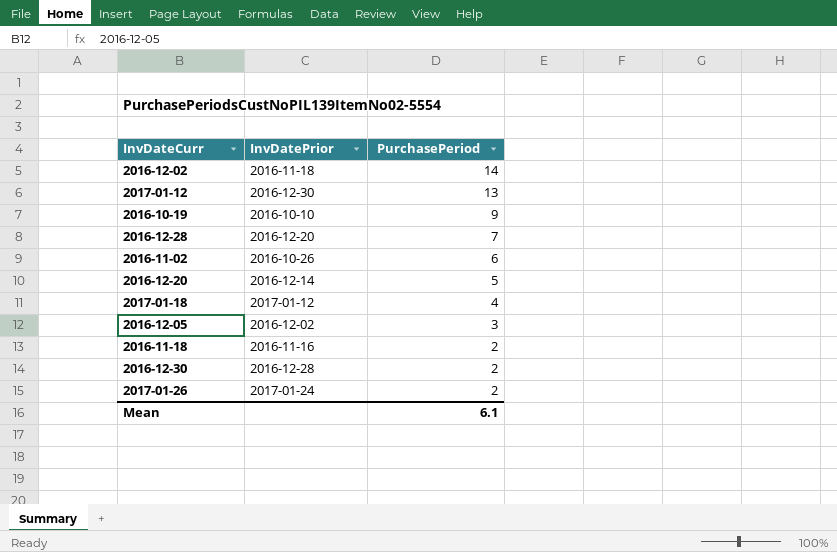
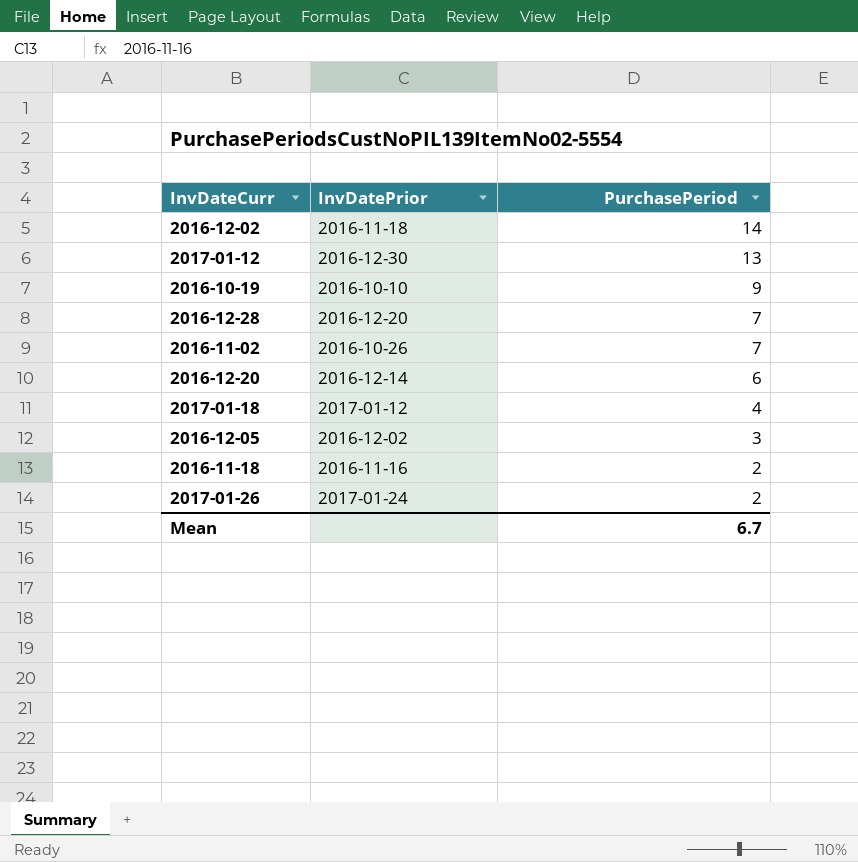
row 2016-12-30: 2016-12-28 | 2 -> none
2016-11-02 | PurchasePeriod: 6 -> 7
2016-12-20 | PurchasePeriod: 5 -> 6
Mean | PurchasePeriod: 6.1 -> 6.7

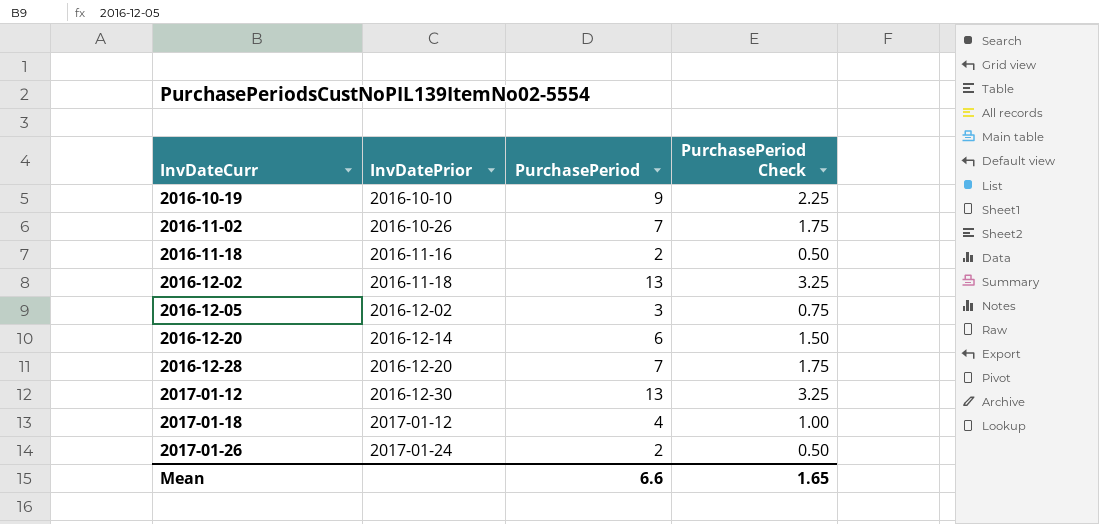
row order: PurchasePeriod descending -> InvDateCurr ascending
column PurchasePeriod Check | formula: none -> [PurchasePeriod] * 0.25
2016-12-02 | PurchasePeriod: 14 -> 13
Mean | PurchasePeriod: 6.7 -> 6.6

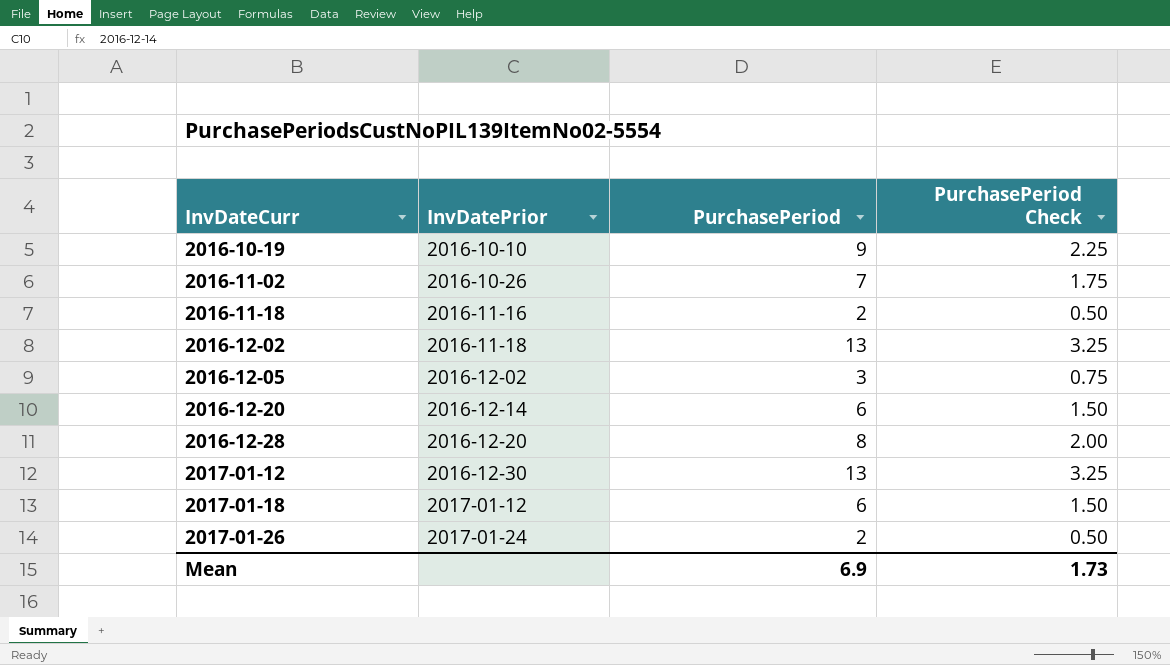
2016-12-28 | PurchasePeriod: 7 -> 8
2016-12-28 | PurchasePeriod Check: 1.75 -> 2.00
2017-01-18 | PurchasePeriod: 4 -> 6
2017-01-18 | PurchasePeriod Check: 1.00 -> 1.50
Mean | PurchasePeriod: 6.6 -> 6.9
Mean | PurchasePeriod Check: 1.65 -> 1.73

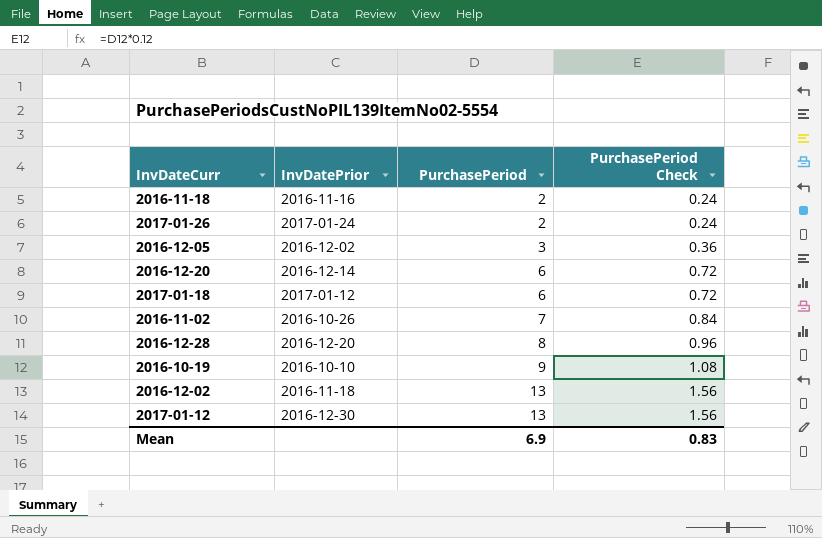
row order: InvDateCurr ascending -> PurchasePeriod ascending
column PurchasePeriod Check | formula: [PurchasePeriod] * 0.25 -> [PurchasePeriod] * 0.12
Mean | PurchasePeriod Check: 1.73 -> 0.83

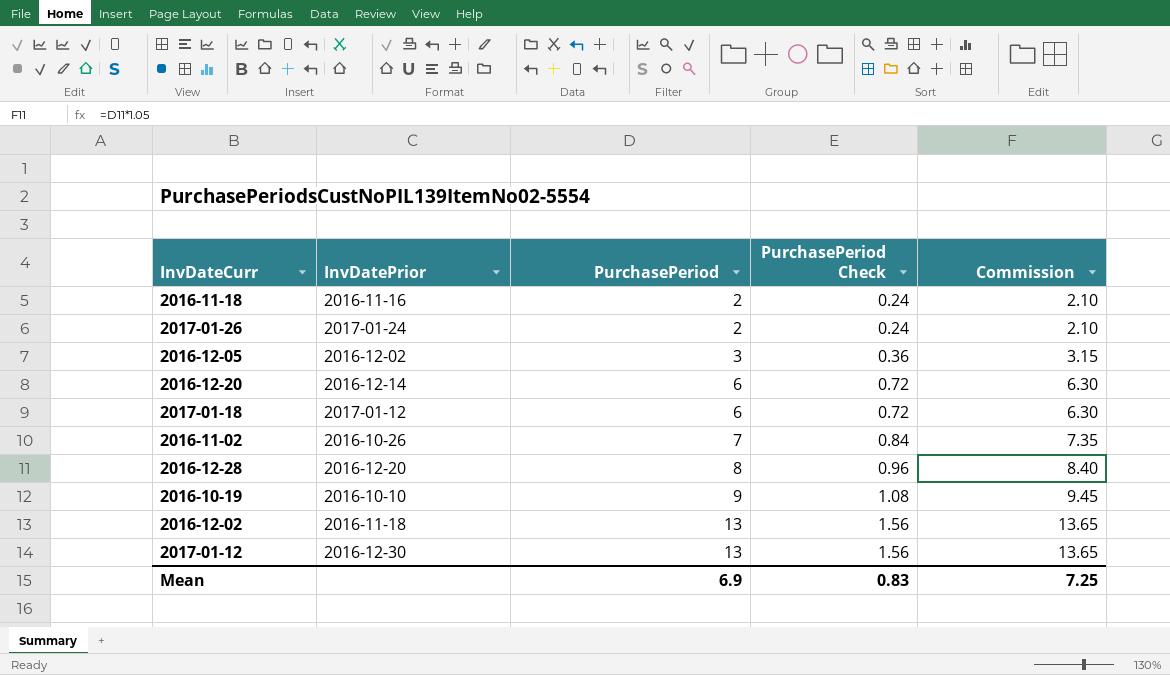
column Commission | formula: none -> [PurchasePeriod] * 1.05

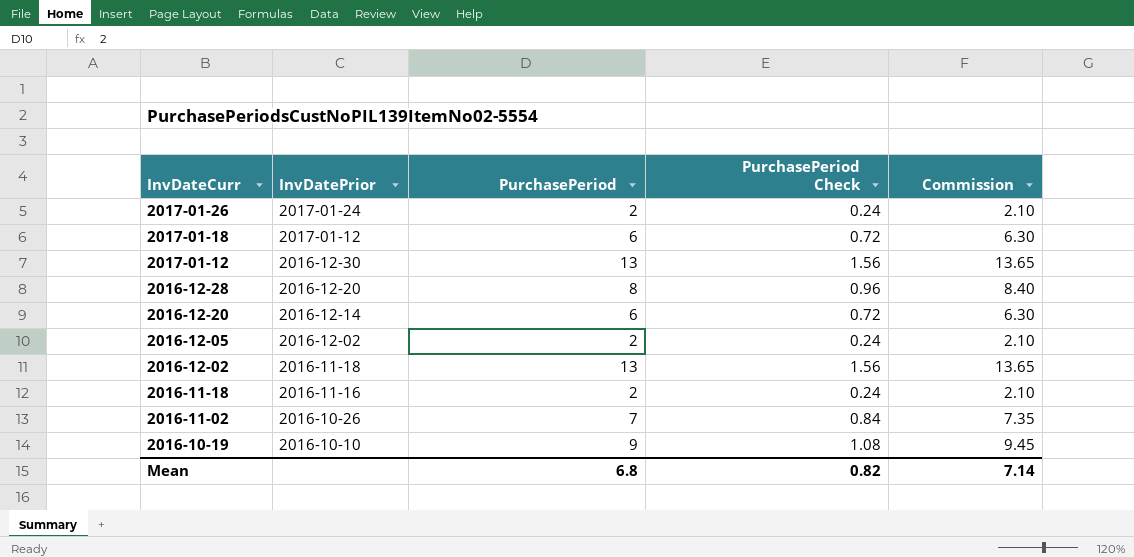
row order: PurchasePeriod ascending -> InvDateCurr descending
2016-12-05 | PurchasePeriod: 3 -> 2
2016-12-05 | PurchasePeriod Check: 0.36 -> 0.24
2016-12-05 | Commission: 3.15 -> 2.10
Mean | PurchasePeriod: 6.9 -> 6.8
Mean | PurchasePeriod Check: 0.83 -> 0.82
Mean | Commission: 7.25 -> 7.14

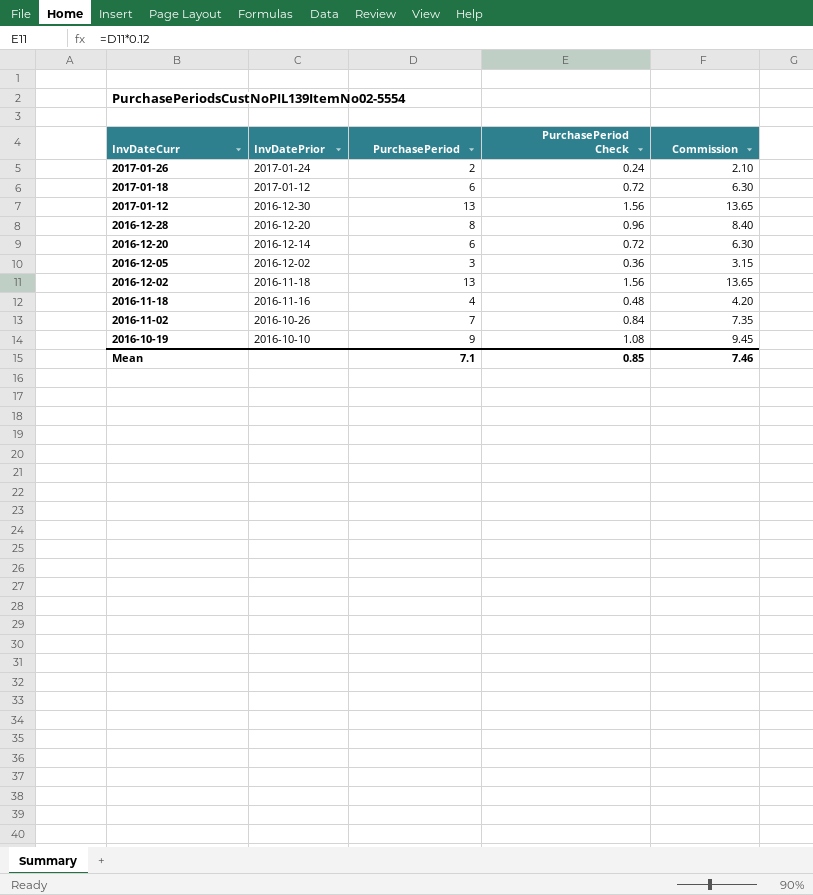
2016-12-05 | PurchasePeriod: 2 -> 3
2016-12-05 | PurchasePeriod Check: 0.24 -> 0.36
2016-12-05 | Commission: 2.10 -> 3.15
2016-11-18 | PurchasePeriod: 2 -> 4
2016-11-18 | PurchasePeriod Check: 0.24 -> 0.48
2016-11-18 | Commission: 2.10 -> 4.20
Mean | PurchasePeriod: 6.8 -> 7.1
Mean | PurchasePeriod Check: 0.82 -> 0.85
Mean | Commission: 7.14 -> 7.46

